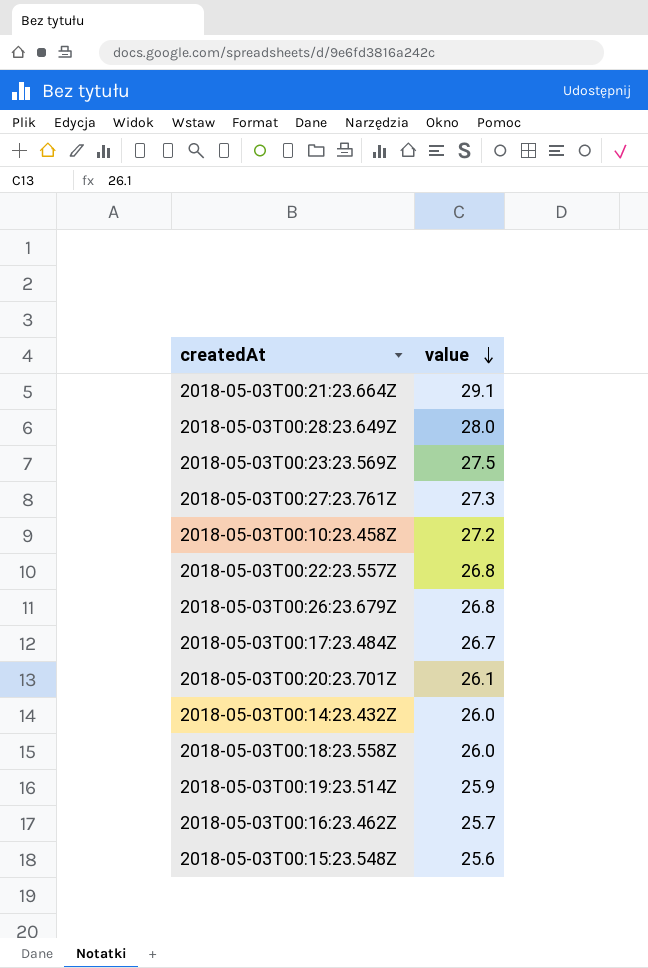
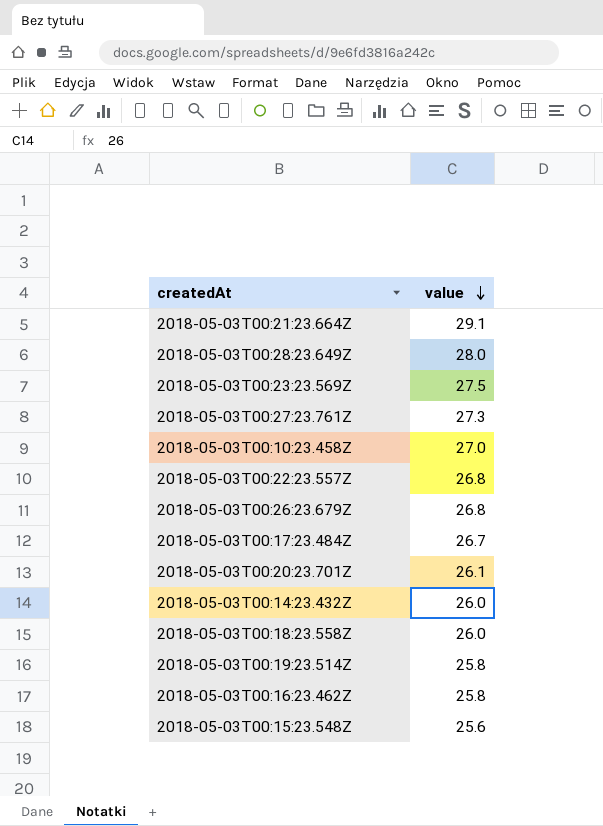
2018-05-03T00:10:23.458Z | value: 27.2 -> 27.0
2018-05-03T00:19:23.514Z | value: 25.9 -> 25.8
2018-05-03T00:16:23.462Z | value: 25.7 -> 25.8

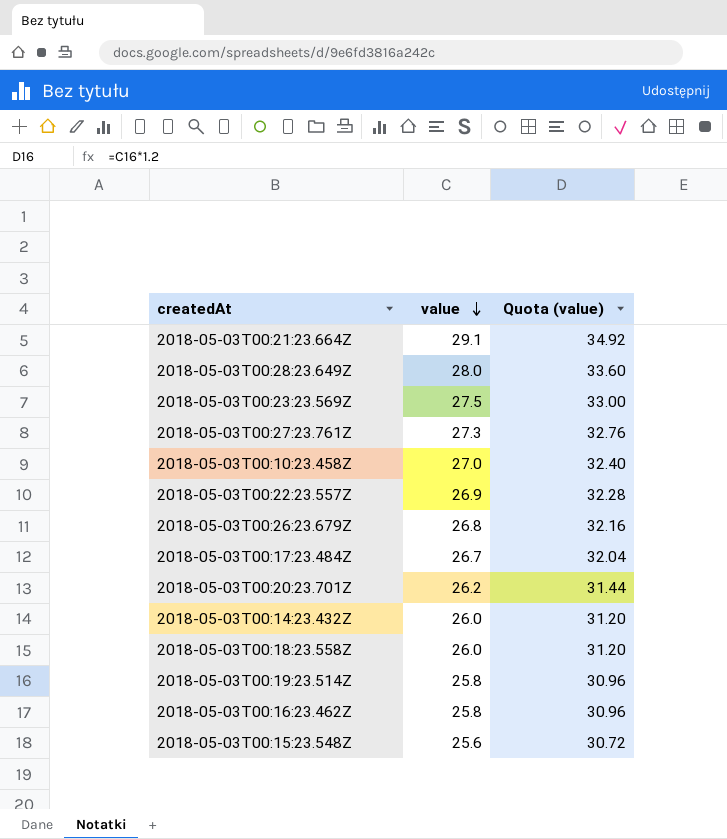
column Quota (value) | formula: none -> [value] * 1.2
2018-05-03T00:22:23.557Z | value: 26.8 -> 26.9
2018-05-03T00:20:23.701Z | value: 26.1 -> 26.2

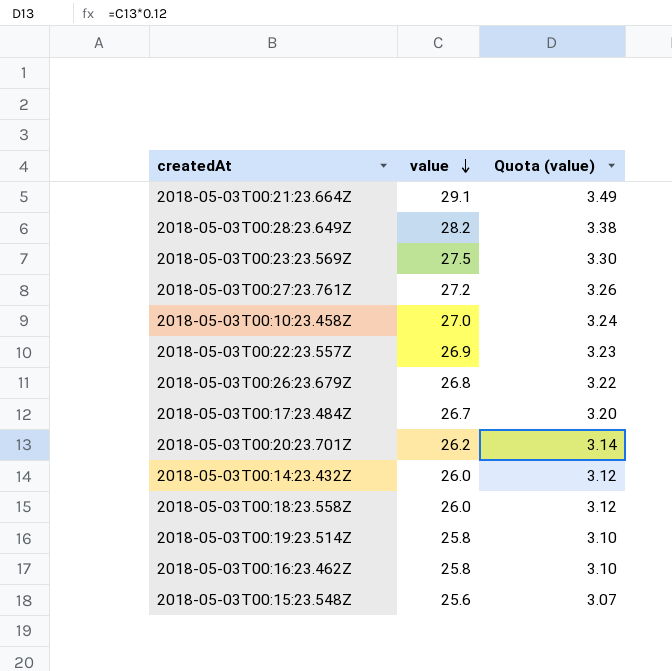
column Quota (value) | formula: [value] * 1.2 -> [value] * 0.12
2018-05-03T00:28:23.649Z | value: 28.0 -> 28.2
2018-05-03T00:27:23.761Z | value: 27.3 -> 27.2

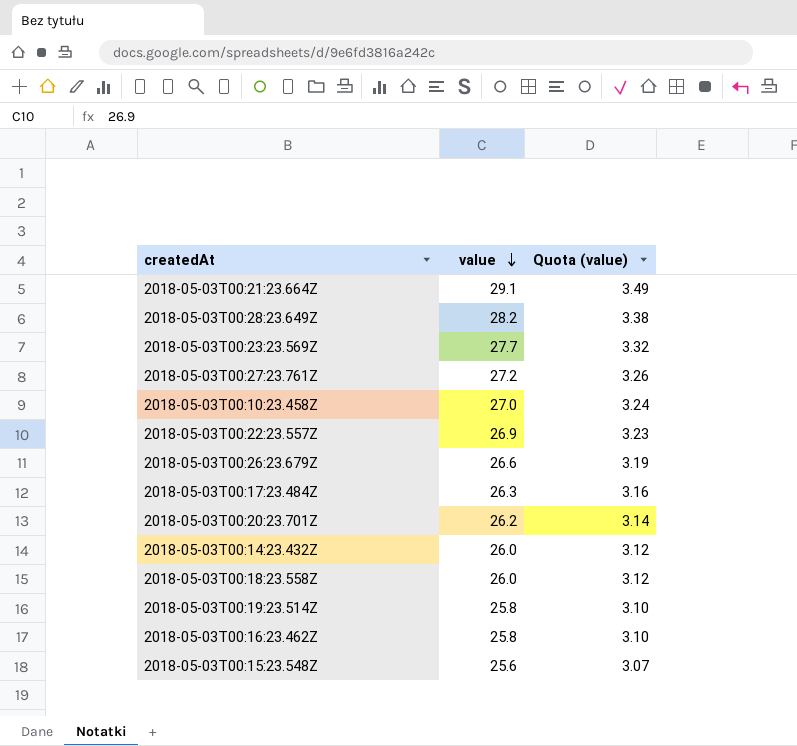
2018-05-03T00:23:23.569Z | value: 27.5 -> 27.7
2018-05-03T00:23:23.569Z | Quota (value): 3.30 -> 3.32
2018-05-03T00:26:23.679Z | value: 26.8 -> 26.6
2018-05-03T00:26:23.679Z | Quota (value): 3.22 -> 3.19
2018-05-03T00:17:23.484Z | value: 26.7 -> 26.3
2018-05-03T00:17:23.484Z | Quota (value): 3.20 -> 3.16

